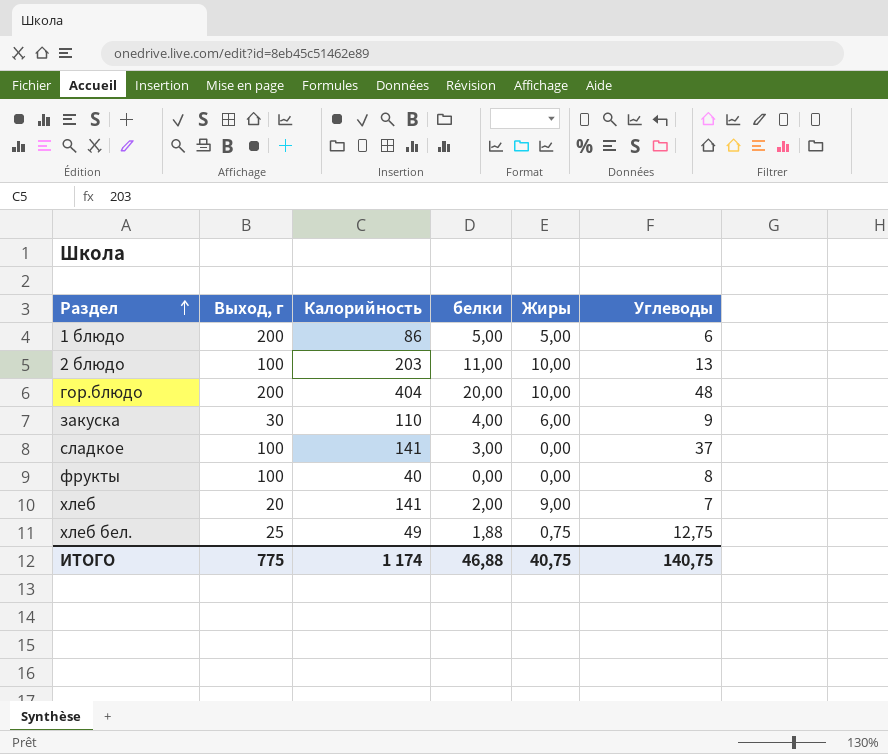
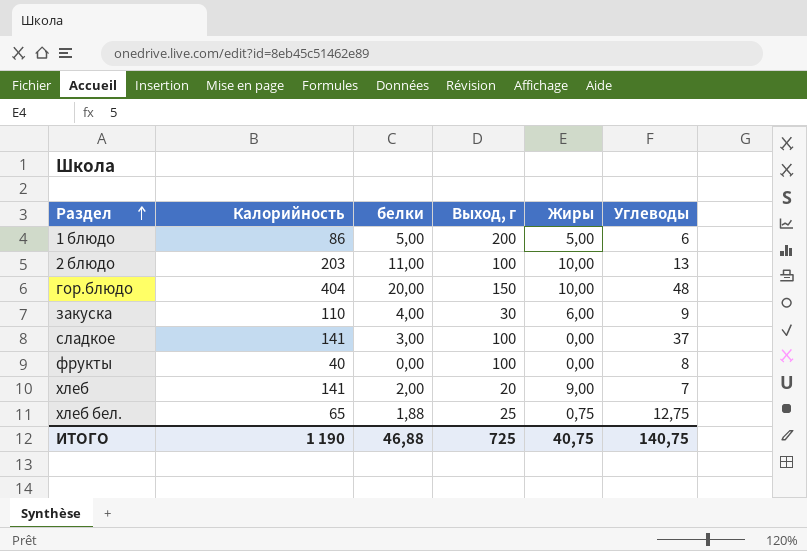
column Выход, г | position: 2 -> 4
гор.блюдо | Выход, г: 200 -> 150
хлеб бел. | Калорийность: 49 -> 65
ИТОГО | Калорийность: 1 174 -> 1 190
ИТОГО | Выход, г: 775 -> 725

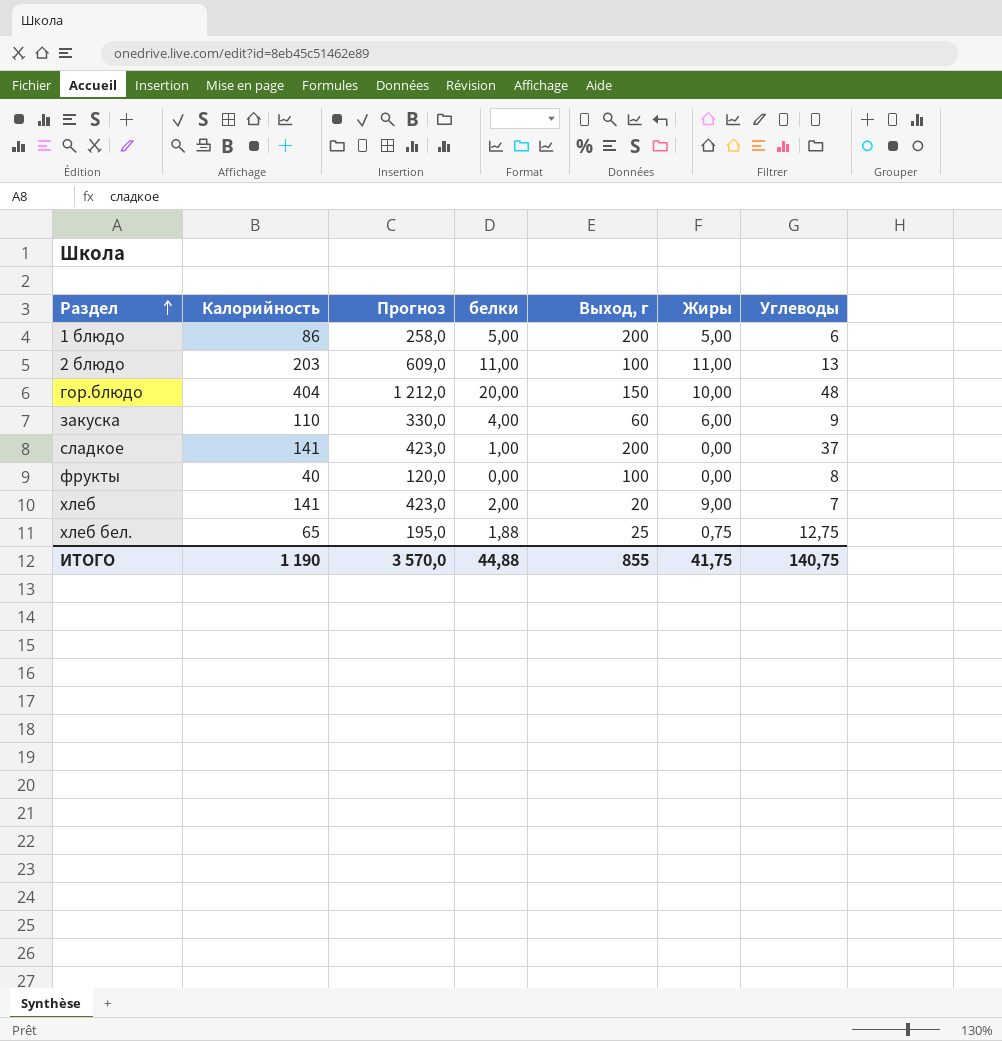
column Прогноз | formula: none -> [Калорийность] * 3
2 блюдо | Жиры: 10,00 -> 11,00
закуска | Выход, г: 30 -> 60
сладкое | белки: 3,00 -> 1,00
сладкое | Выход, г: 100 -> 200
ИТОГО | белки: 46,88 -> 44,88
ИТОГО | Выход, г: 725 -> 855
ИТОГО | Жиры: 40,75 -> 41,75

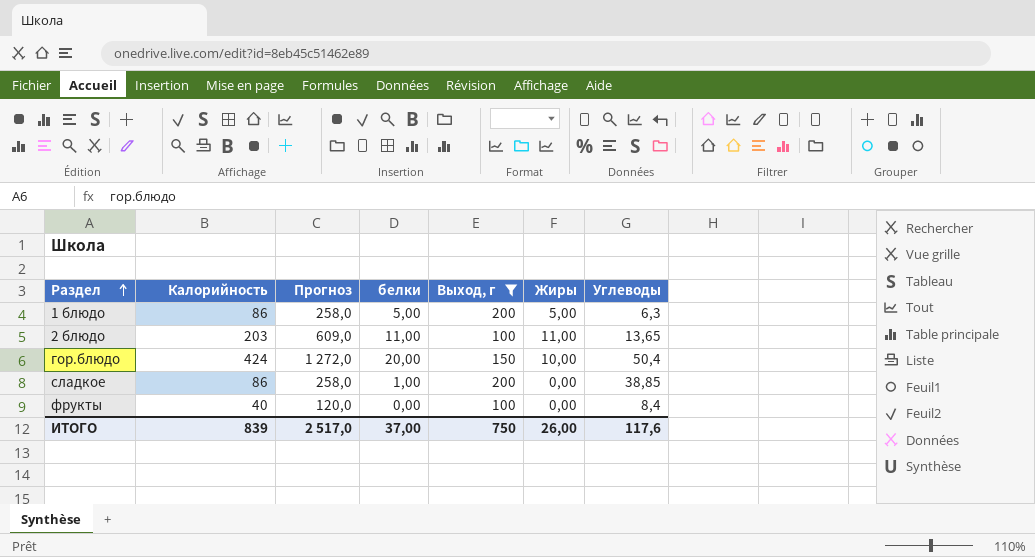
filter: none -> Выход, г >= 100
1 блюдо | Углеводы: 6 -> 6,3
2 блюдо | Углеводы: 13 -> 13,65
гор.блюдо | Калорийность: 404 -> 424
гор.блюдо | Прогноз: 1 212,0 -> 1 272,0
гор.блюдо | Углеводы: 48 -> 50,4
сладкое | Калорийность: 141 -> 86
сладкое | Прогноз: 423,0 -> 258,0
сладкое | Углеводы: 37 -> 38,85
фрукты | Углеводы: 8 -> 8,4
ИТОГО | Калорийность: 1 190 -> 839
ИТОГО | Прогноз: 3 570,0 -> 2 517,0
ИТОГО | белки: 44,88 -> 37,00
ИТОГО | Выход, г: 855 -> 750
ИТОГО | Жиры: 41,75 -> 26,00
ИТОГО | Углеводы: 140,75 -> 117,6

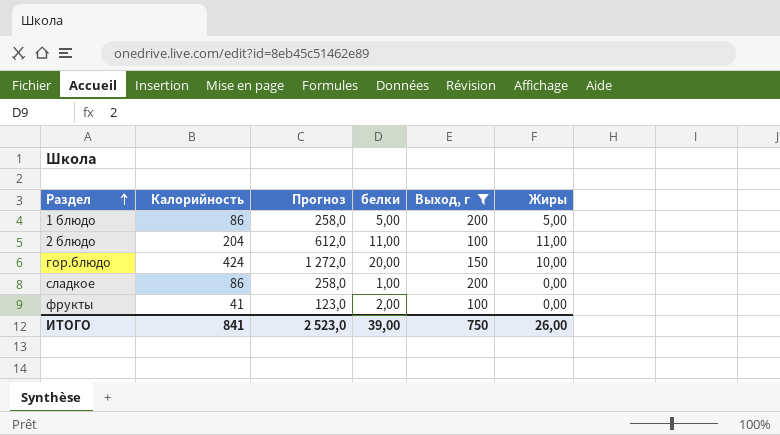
column Углеводы | position: 7 -> none
2 блюдо | Калорийность: 203 -> 204
2 блюдо | Прогноз: 609,0 -> 612,0
фрукты | Калорийность: 40 -> 41
фрукты | Прогноз: 120,0 -> 123,0
фрукты | белки: 0,00 -> 2,00
ИТОГО | Калорийность: 839 -> 841
ИТОГО | Прогноз: 2 517,0 -> 2 523,0
ИТОГО | белки: 37,00 -> 39,00

